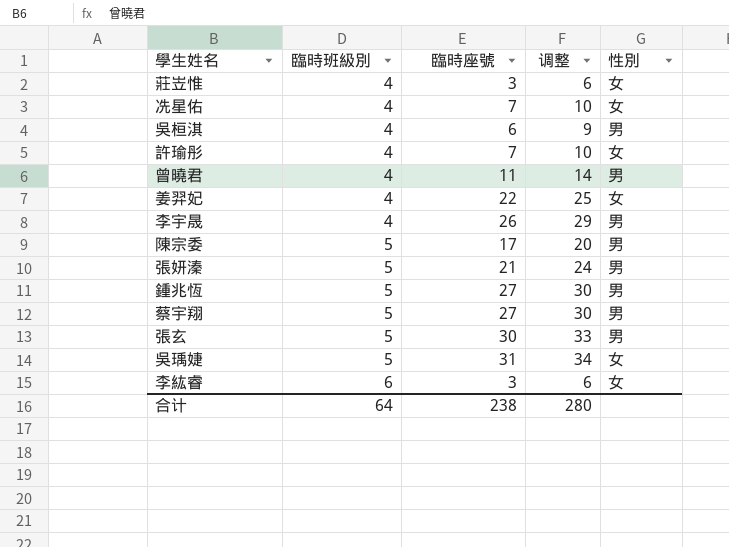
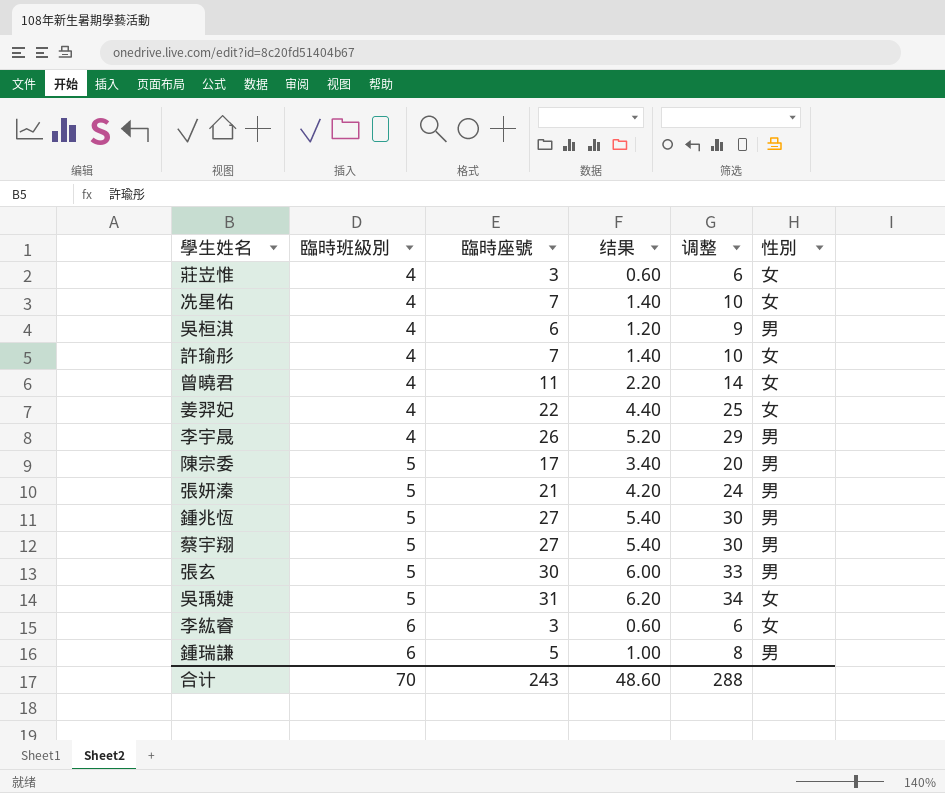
column 结果 | formula: none -> [臨時座號] * 0.2
曾曉君 | 性別: 男 -> 女
row 鍾瑞謙: none -> 6 | 5 | 1.00 | 8 | 男
合计 | 臨時班級別: 64 -> 70
合计 | 臨時座號: 238 -> 243
合计 | 调整: 280 -> 288

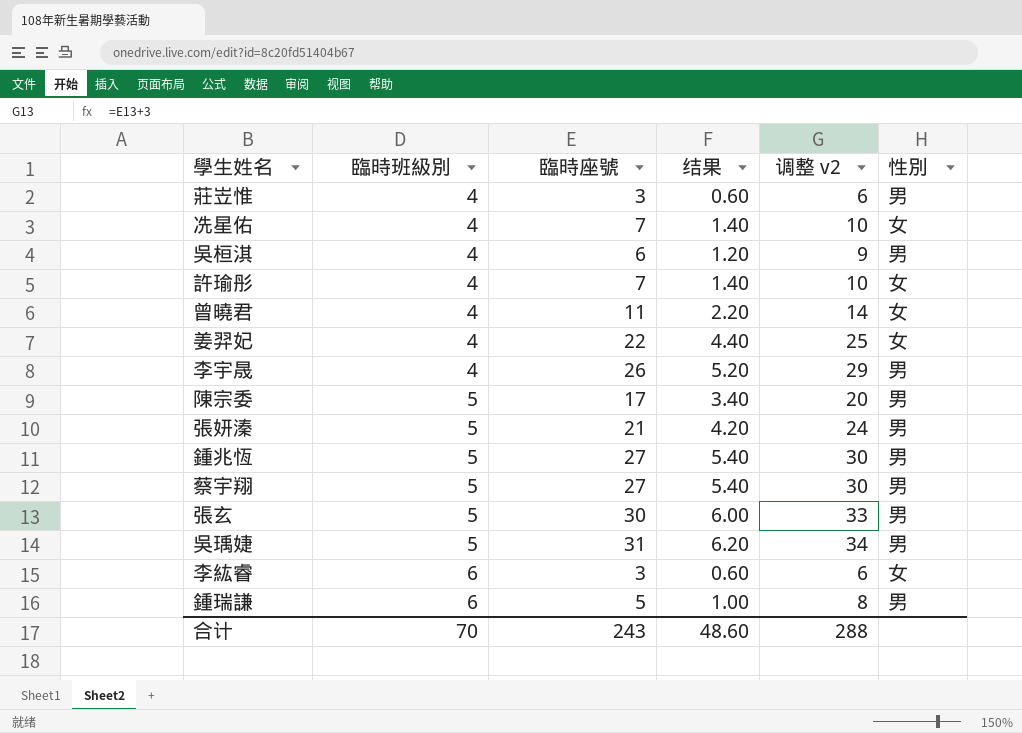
column name: 调整 -> 调整 v2
莊岦惟 | 性別: 女 -> 男
吳瑀婕 | 性別: 女 -> 男

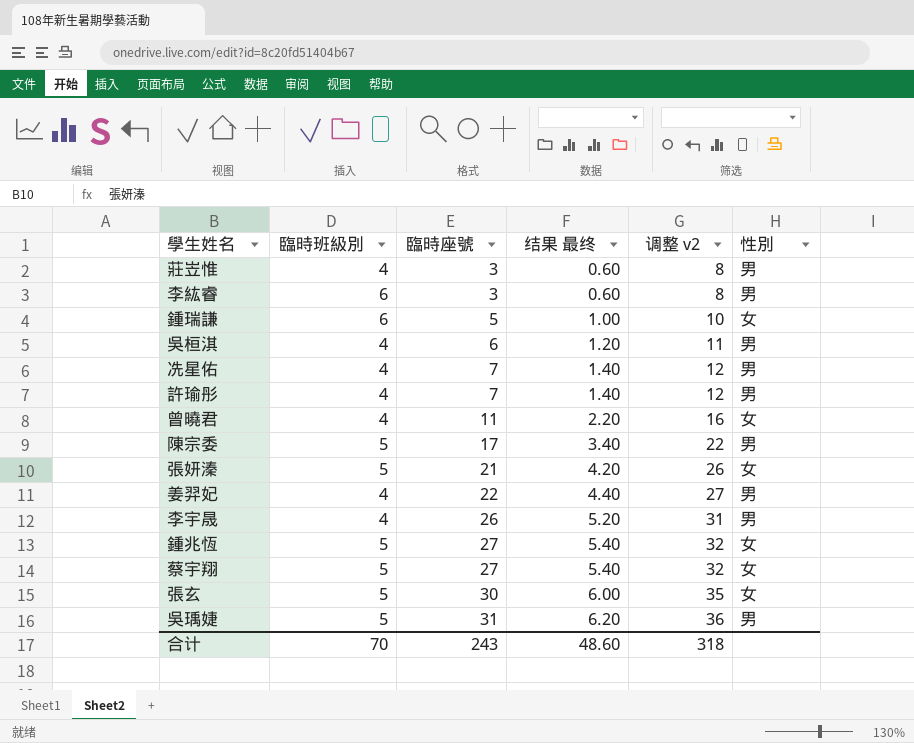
row order: 臨時班級別 ascending -> 臨時座號 ascending
column name: 结果 -> 结果 最终
column 调整 v2 | formula: [臨時座號] + 3 -> [臨時座號] + 5
李紘睿 | 性別: 女 -> 男
鍾瑞謙 | 性別: 男 -> 女
冼星佑 | 性別: 女 -> 男
許瑜彤 | 性別: 女 -> 男
張妍溱 | 性別: 男 -> 女
姜羿妃 | 性別: 女 -> 男
鍾兆恆 | 性別: 男 -> 女
蔡宇翔 | 性別: 男 -> 女
張玄 | 性別: 男 -> 女
合计 | 调整 v2: 288 -> 318

